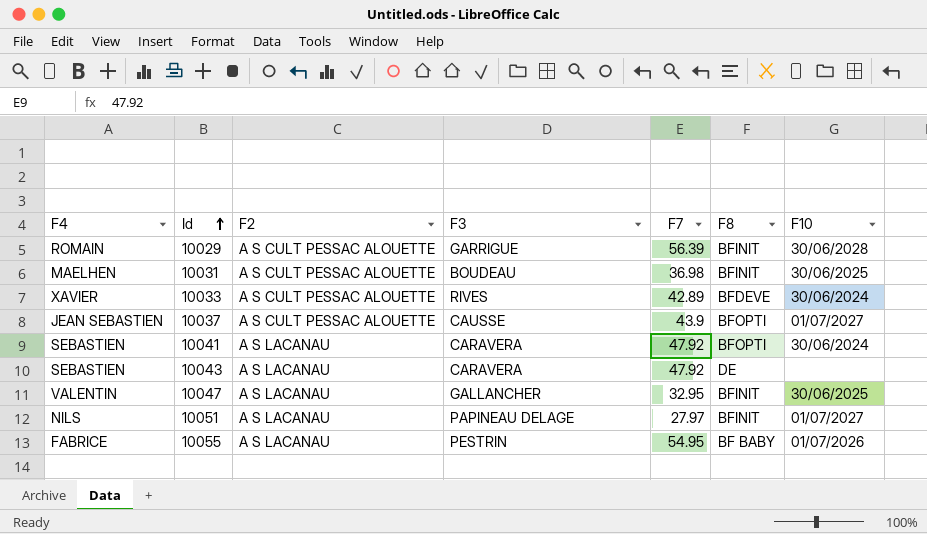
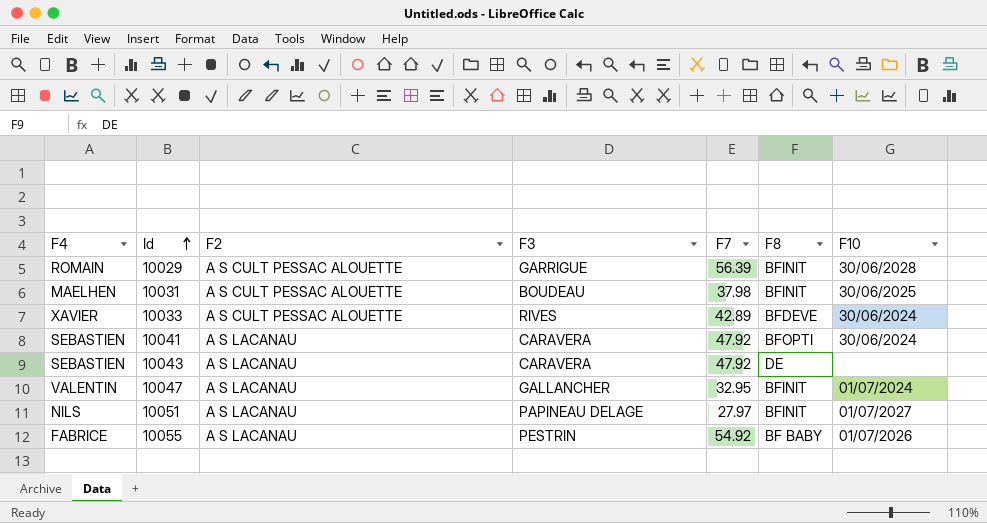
row 10037: JEAN SEBASTIEN | A S CULT PESSAC ALOUETTE | CAUSSE | 43.9 | BFOPTI | 01/07/2027 -> none
10031 | F7: 36.98 -> 37.98
10047 | F10: 30/06/2025 -> 01/07/2024
10055 | F7: 54.95 -> 54.92

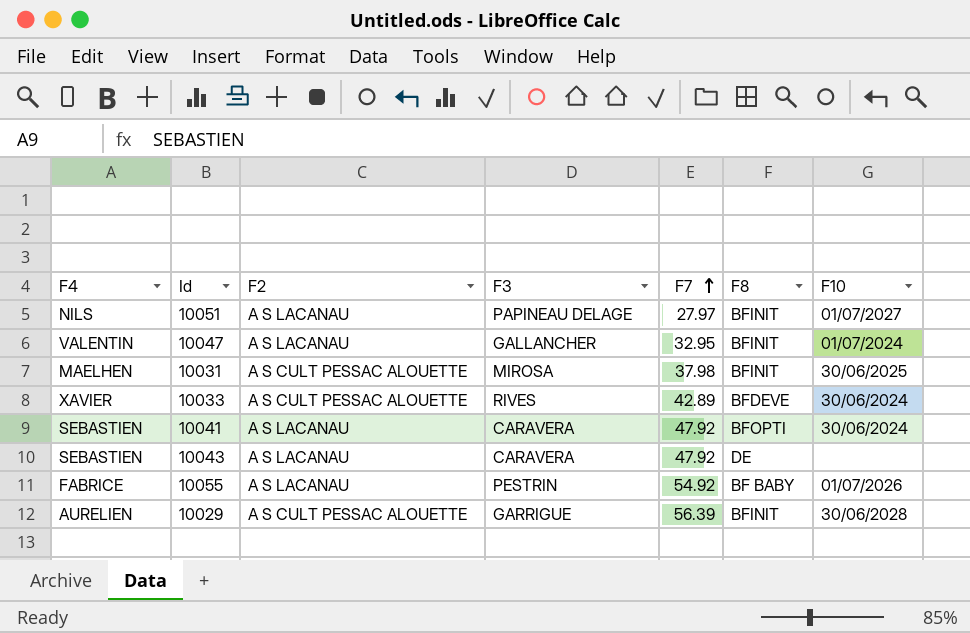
row order: Id ascending -> F7 ascending
10031 | F3: BOUDEAU -> MIROSA
10029 | F4: ROMAIN -> AURELIEN

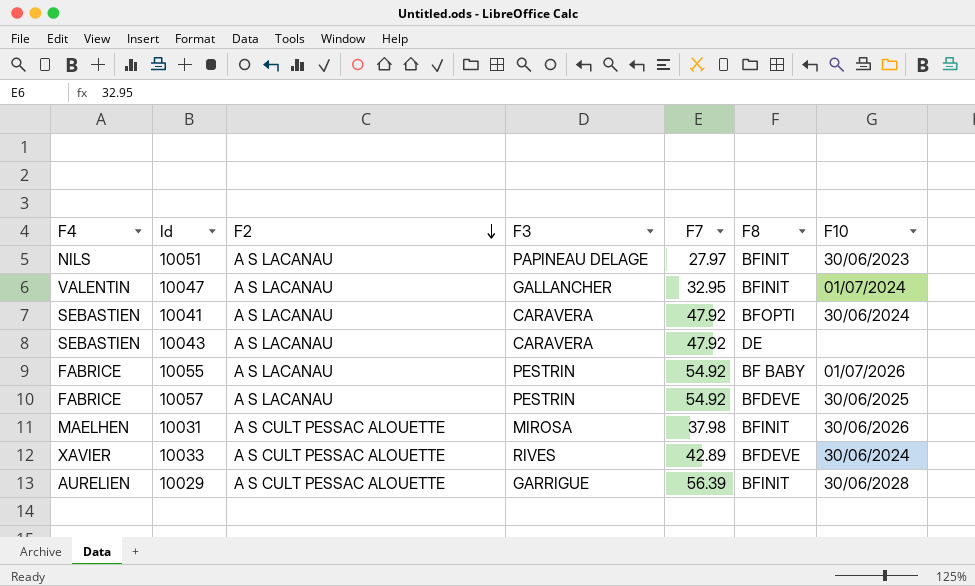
row order: F7 ascending -> F2 descending
10051 | F10: 01/07/2027 -> 30/06/2023
row 10057: none -> FABRICE | A S LACANAU | PESTRIN | 54.92 | BFDEVE | 30/06/2025
10031 | F10: 30/06/2025 -> 30/06/2026

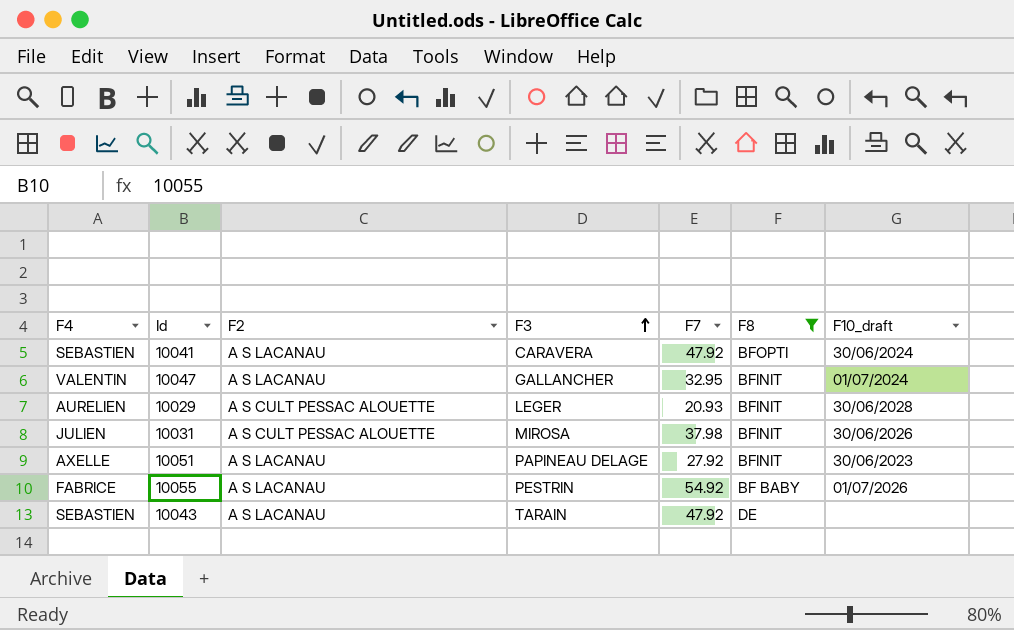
filter: none -> F8 != BFDEVE
row order: F2 descending -> F3 ascending
column name: F10 -> F10_draft
10029 | F3: GARRIGUE -> LEGER
10029 | F7: 56.39 -> 20.93
10031 | F4: MAELHEN -> JULIEN
10051 | F4: NILS -> AXELLE
10051 | F7: 27.97 -> 27.92
10043 | F3: CARAVERA -> TARAIN

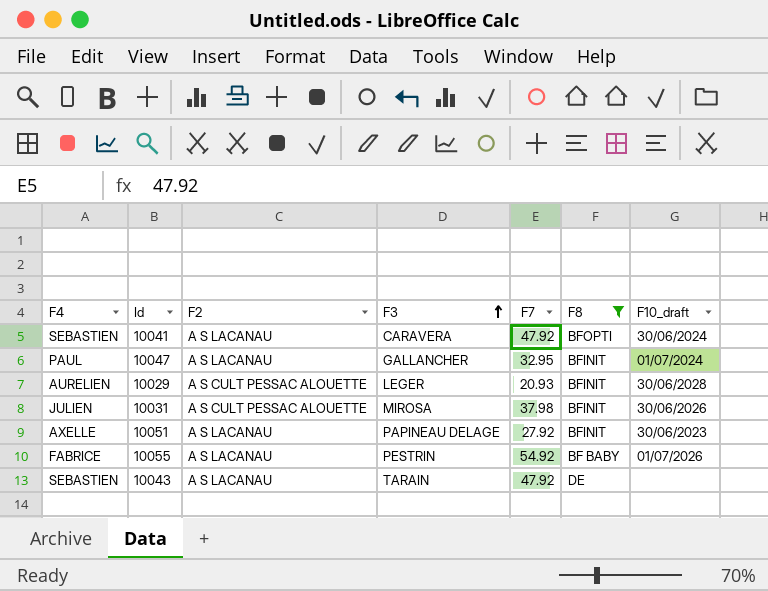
10047 | F4: VALENTIN -> PAUL

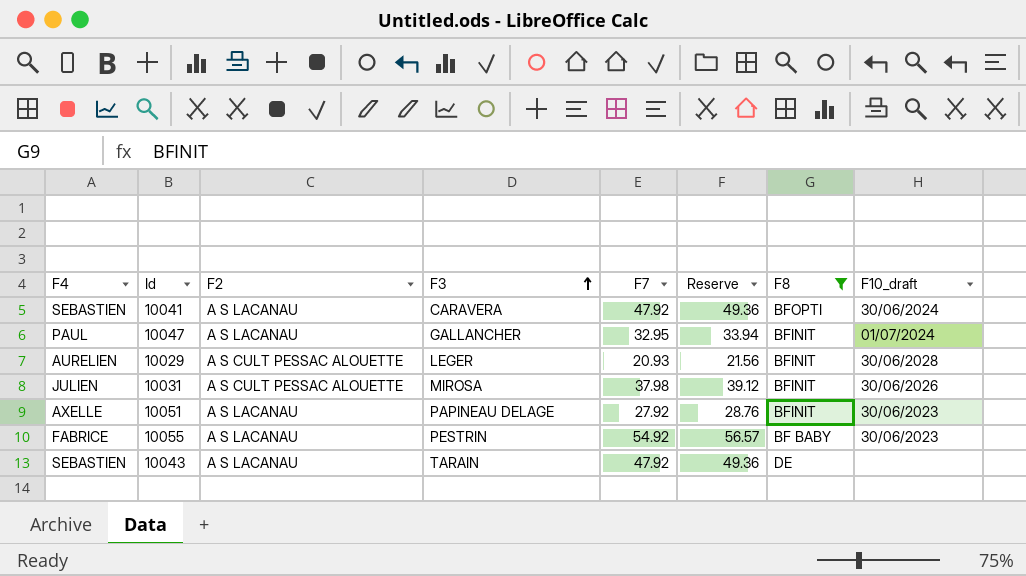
column Reserve | formula: none -> [F7] * 1.03
10055 | F10_draft: 01/07/2026 -> 30/06/2023

